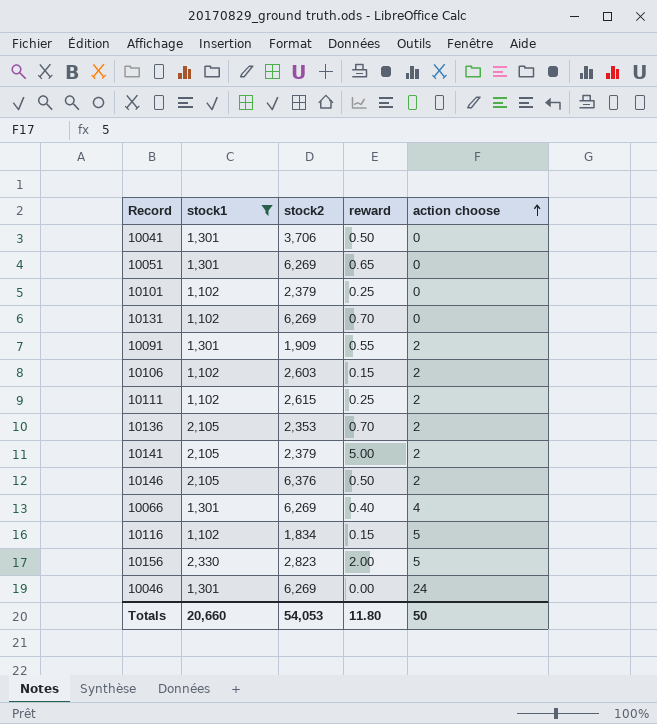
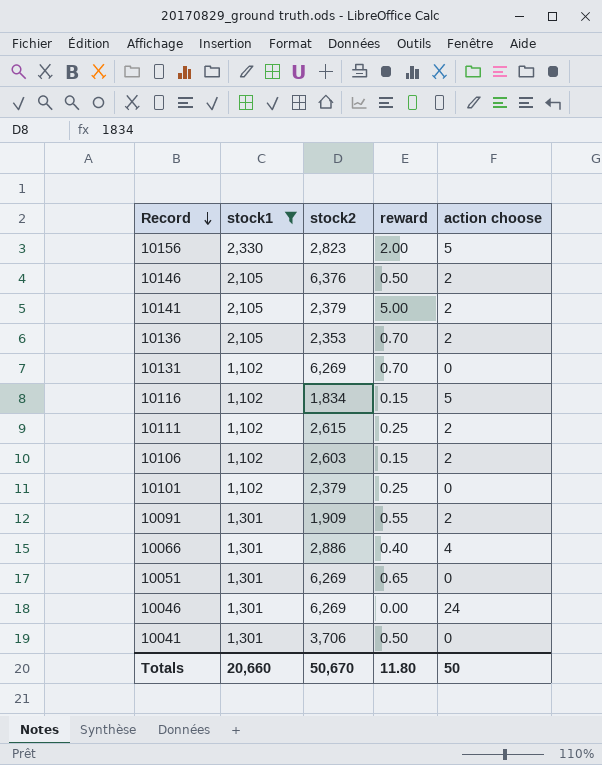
row order: action choose ascending -> Record descending
10066 | stock2: 6,269 -> 2,886
Totals | stock2: 54,053 -> 50,670

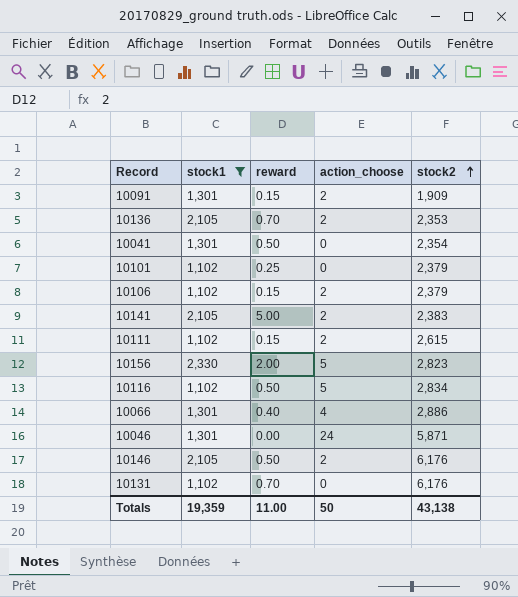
row order: Record descending -> stock2 ascending
column name: action choose -> action_choose
column stock2 | position: 3 -> 5
row 10051: 1,301 | 6,269 | 0.65 | 0 -> none
10091 | reward: 0.55 -> 0.15
10041 | stock2: 3,706 -> 2,354
10106 | stock2: 2,603 -> 2,379
10141 | stock2: 2,379 -> 2,383
10111 | reward: 0.25 -> 0.15
10116 | reward: 0.15 -> 0.50
10116 | stock2: 1,834 -> 2,834
10046 | stock2: 6,269 -> 5,871
10146 | stock2: 6,376 -> 6,176
10131 | stock2: 6,269 -> 6,176
Totals | stock1: 20,660 -> 19,359
Totals | reward: 11.80 -> 11.00
Totals | stock2: 50,670 -> 43,138

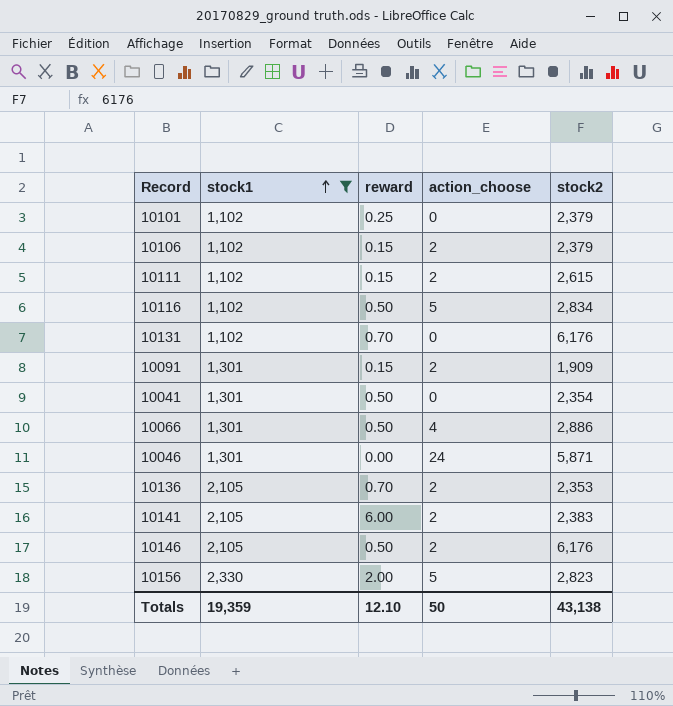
row order: stock2 ascending -> stock1 ascending
10066 | reward: 0.40 -> 0.50
10141 | reward: 5.00 -> 6.00
Totals | reward: 11.00 -> 12.10

